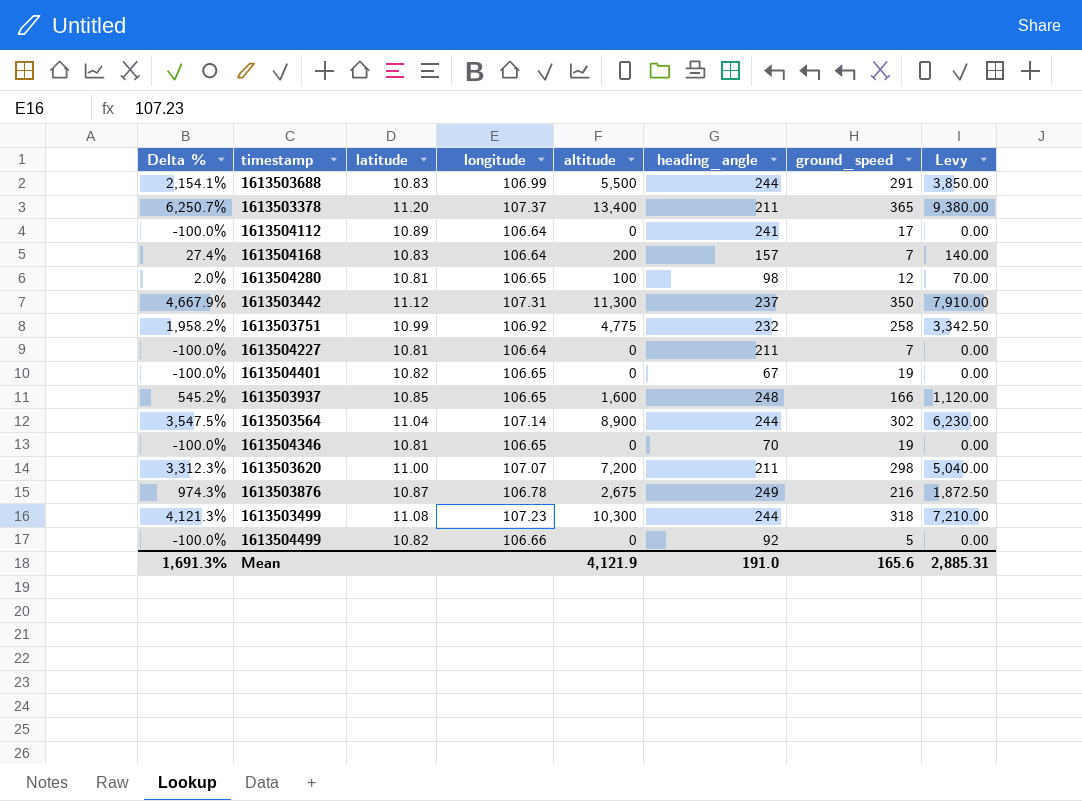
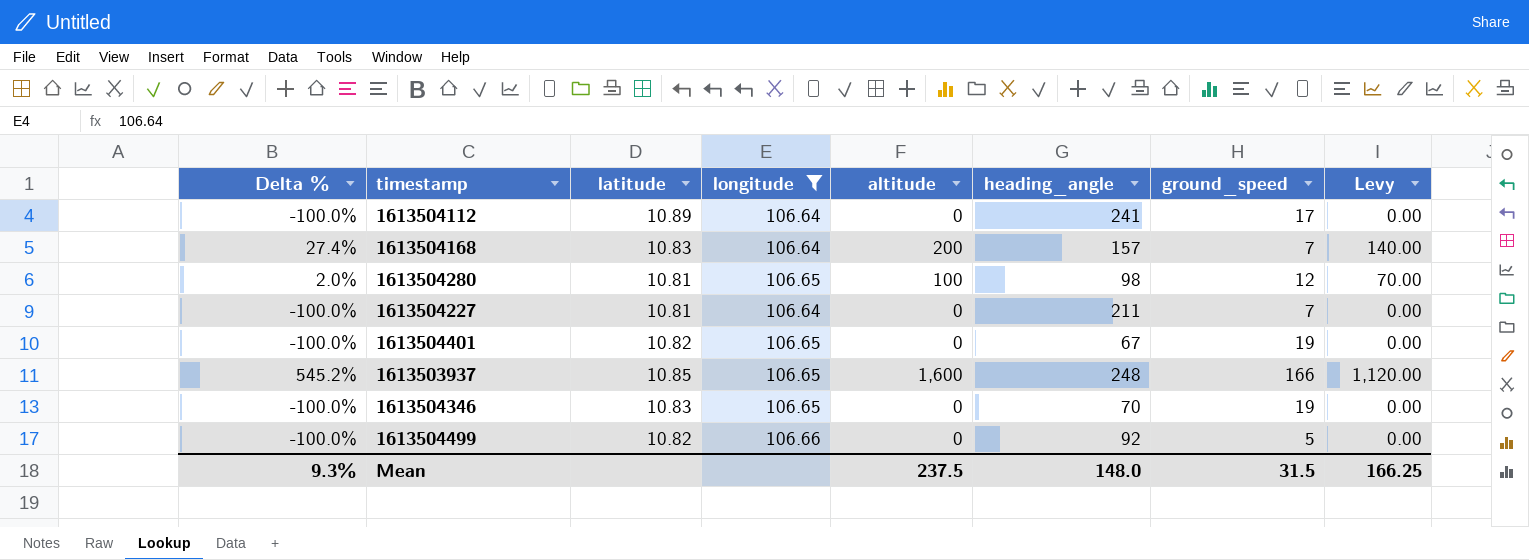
filter: none -> longitude <= 106.66
1613504346 | latitude: 10.81 -> 10.83
Mean | Delta %: 1,691.3% -> 9.3%
Mean | altitude: 4,121.9 -> 237.5
Mean | heading_angle: 191.0 -> 148.0
Mean | ground_speed: 165.6 -> 31.5
Mean | Levy: 2,885.31 -> 166.25

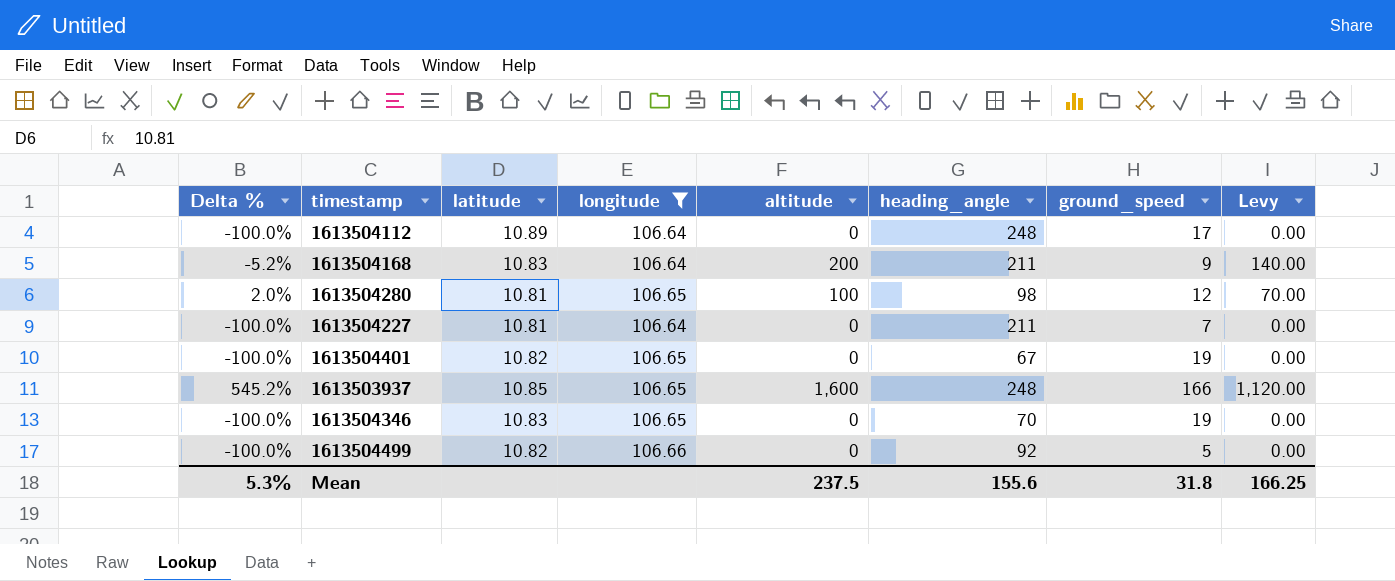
1613504112 | heading_angle: 241 -> 248
1613504168 | Delta %: 27.4% -> -5.2%
1613504168 | heading_angle: 157 -> 211
1613504168 | ground_speed: 7 -> 9
Mean | Delta %: 9.3% -> 5.3%
Mean | heading_angle: 148.0 -> 155.6
Mean | ground_speed: 31.5 -> 31.8

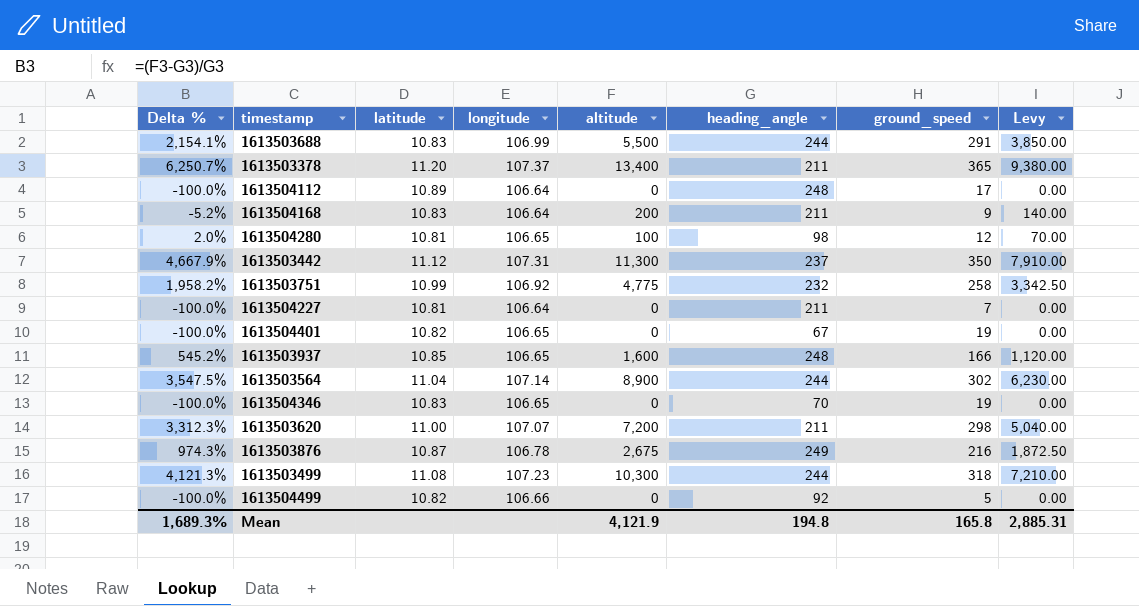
filter: longitude <= 106.66 -> none
Mean | Delta %: 5.3% -> 1,689.3%
Mean | altitude: 237.5 -> 4,121.9
Mean | heading_angle: 155.6 -> 194.8
Mean | ground_speed: 31.8 -> 165.8
Mean | Levy: 166.25 -> 2,885.31

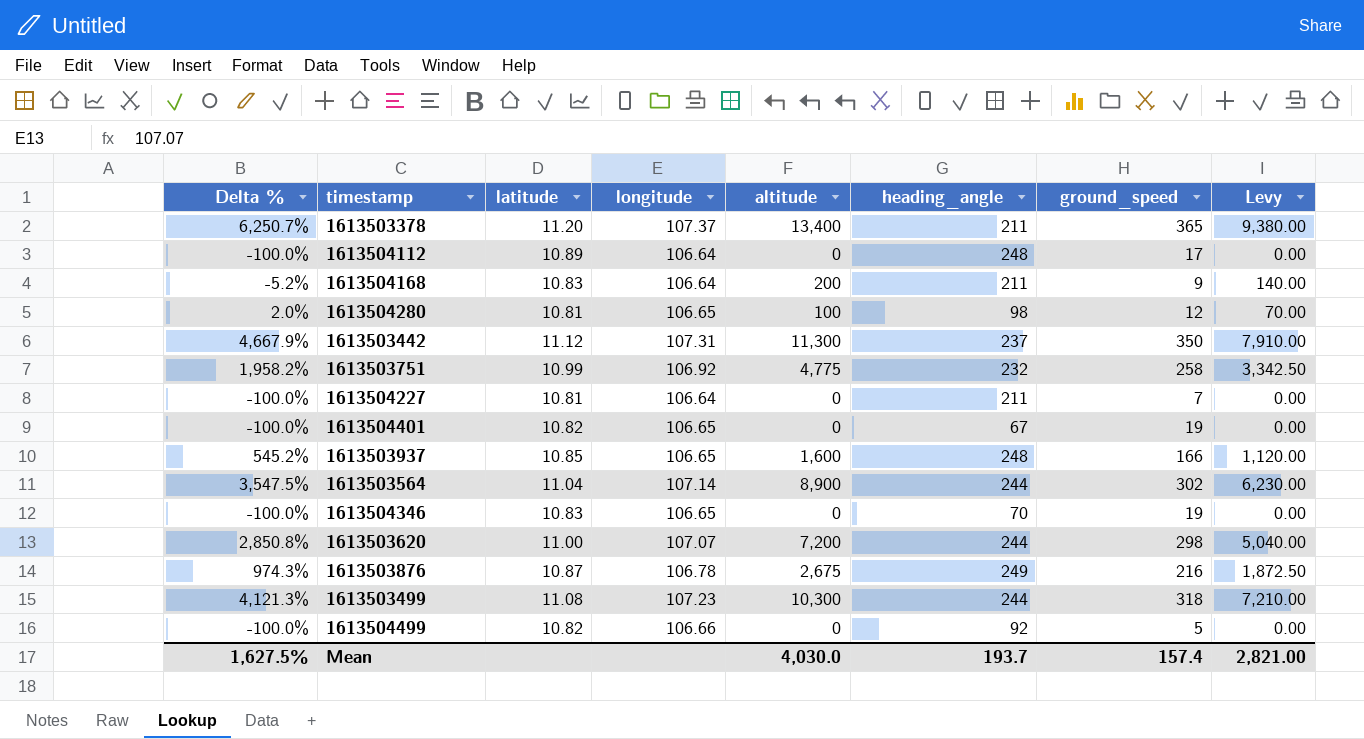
row 1613503688: 2,154.1% | 10.83 | 106.99 | 5,500 | 244 | 291 | 3,850.00 -> none
1613503620 | Delta %: 3,312.3% -> 2,850.8%
1613503620 | heading_angle: 211 -> 244
Mean | Delta %: 1,689.3% -> 1,627.5%
Mean | altitude: 4,121.9 -> 4,030.0
Mean | heading_angle: 194.8 -> 193.7
Mean | ground_speed: 165.8 -> 157.4
Mean | Levy: 2,885.31 -> 2,821.00

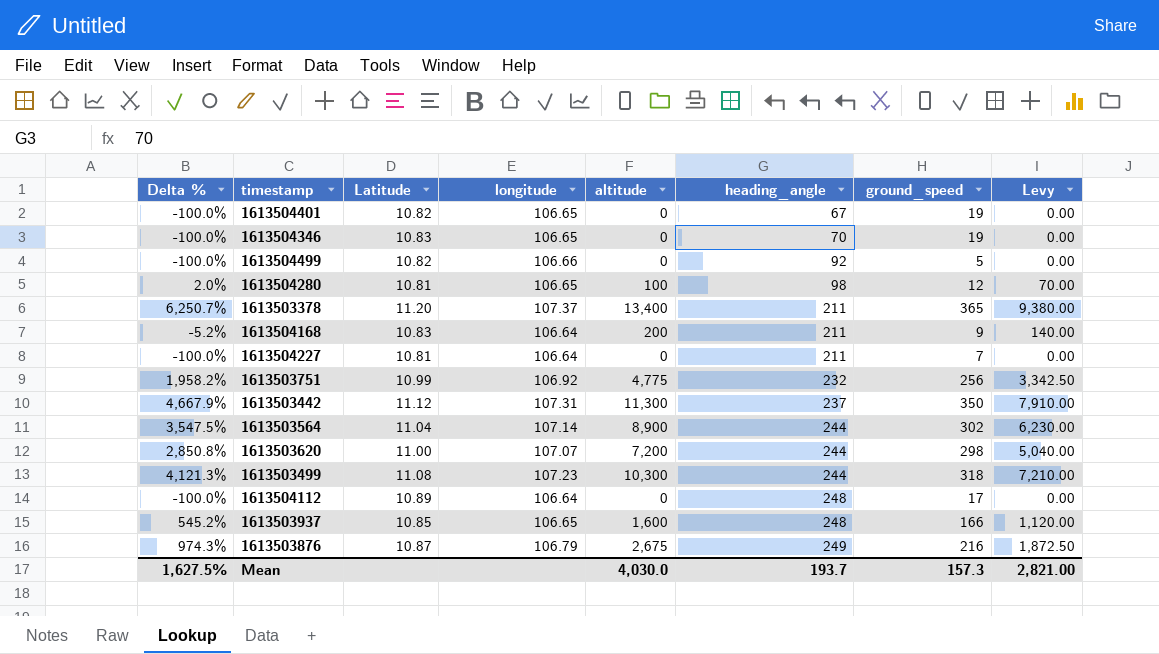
row order: none -> heading_angle ascending
column name: latitude -> Latitude
1613503751 | ground_speed: 258 -> 256
1613503876 | longitude: 106.78 -> 106.79
Mean | ground_speed: 157.4 -> 157.3

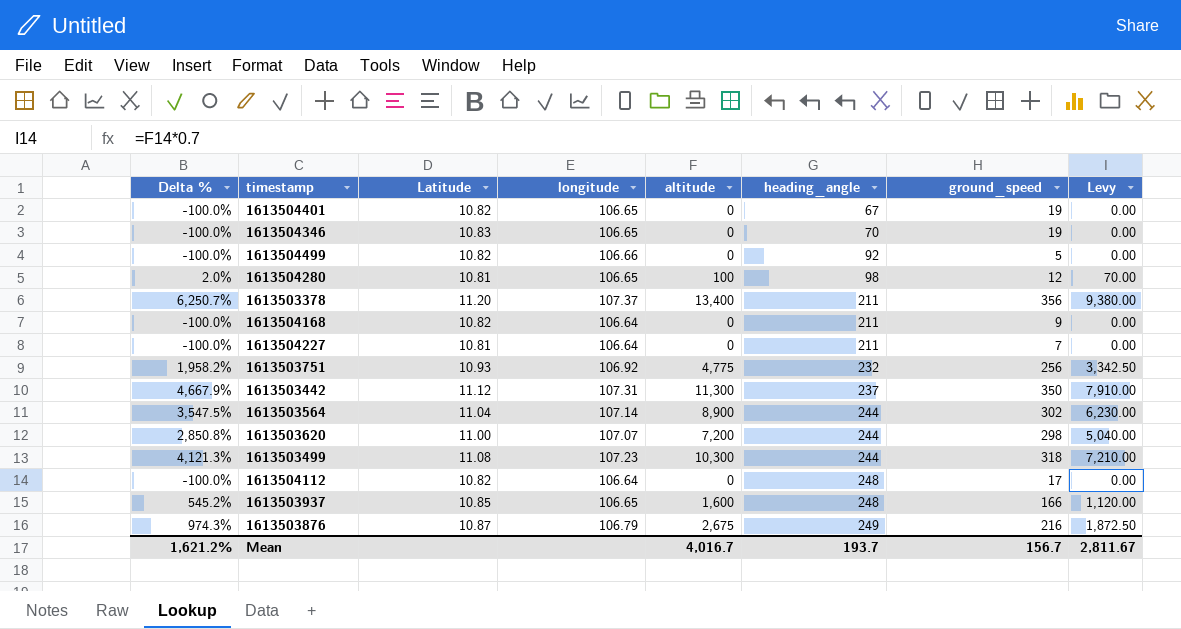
1613503378 | ground_speed: 365 -> 356
1613504168 | Delta %: -5.2% -> -100.0%
1613504168 | Latitude: 10.83 -> 10.82
1613504168 | altitude: 200 -> 0
1613504168 | Levy: 140.00 -> 0.00
1613503751 | Latitude: 10.99 -> 10.93
1613504112 | Latitude: 10.89 -> 10.82
Mean | Delta %: 1,627.5% -> 1,621.2%
Mean | altitude: 4,030.0 -> 4,016.7
Mean | ground_speed: 157.3 -> 156.7
Mean | Levy: 2,821.00 -> 2,811.67

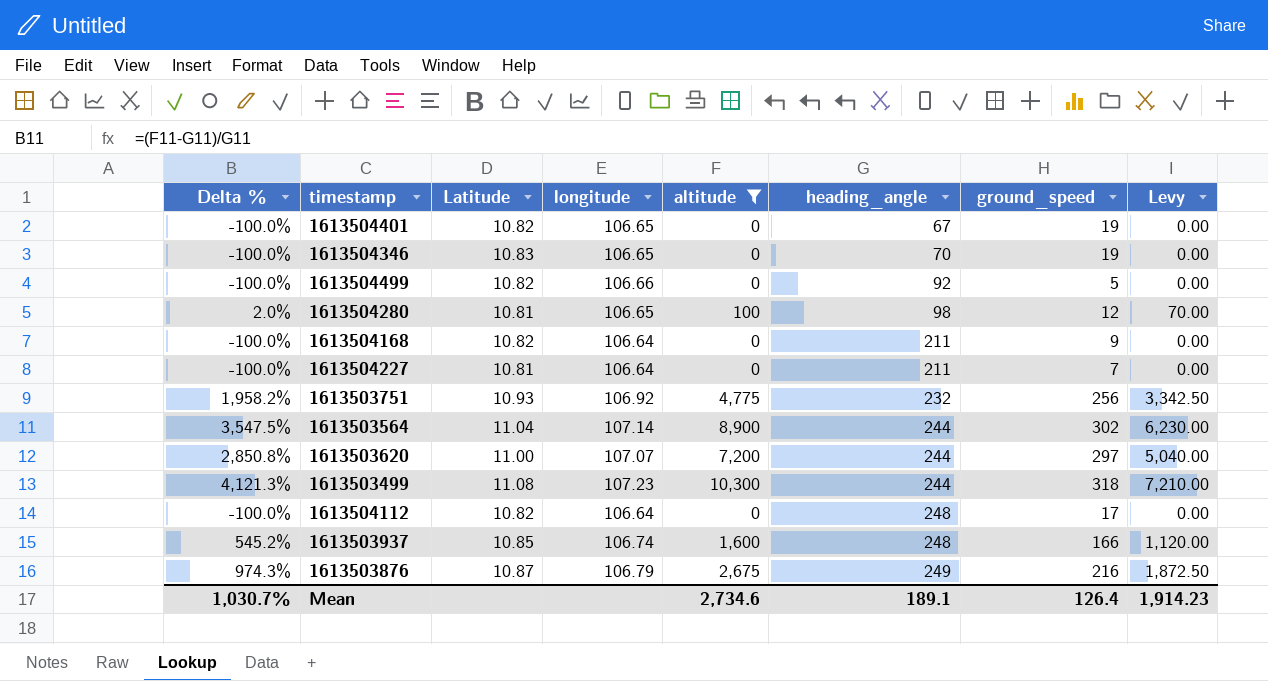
filter: none -> altitude <= 10,300
1613503620 | ground_speed: 298 -> 297
1613503937 | longitude: 106.65 -> 106.74
Mean | Delta %: 1,621.2% -> 1,030.7%
Mean | altitude: 4,016.7 -> 2,734.6
Mean | heading_angle: 193.7 -> 189.1
Mean | ground_speed: 156.7 -> 126.4
Mean | Levy: 2,811.67 -> 1,914.23

